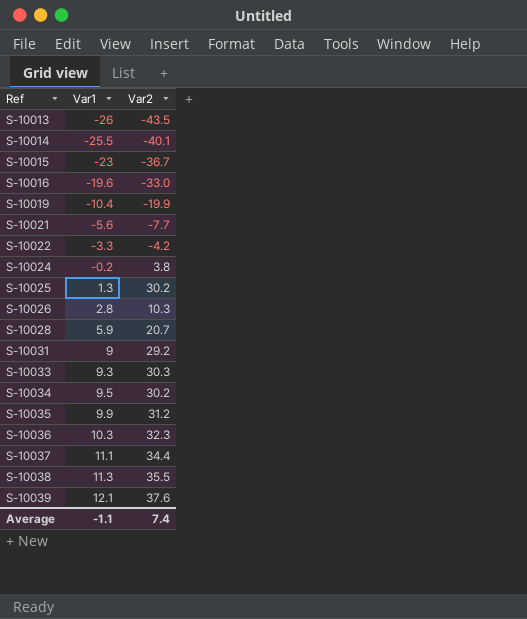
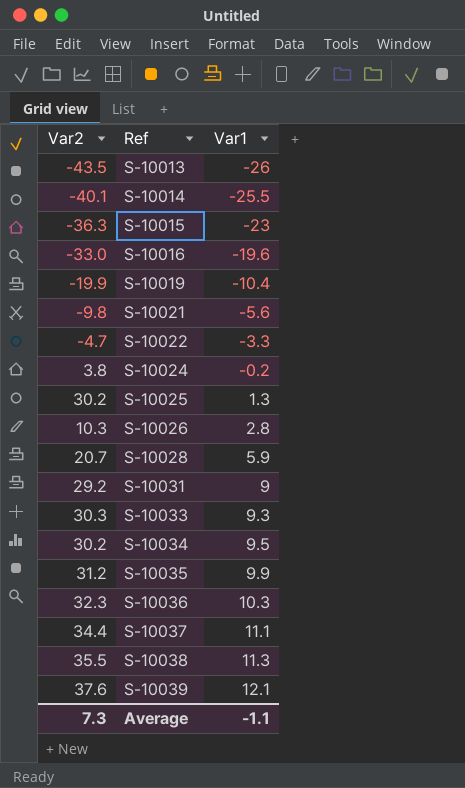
column Var2 | position: 3 -> 1
S-10015 | Var2: -36.7 -> -36.3
S-10021 | Var2: -7.7 -> -9.8
S-10022 | Var2: -4.2 -> -4.7
Average | Var2: 7.4 -> 7.3

